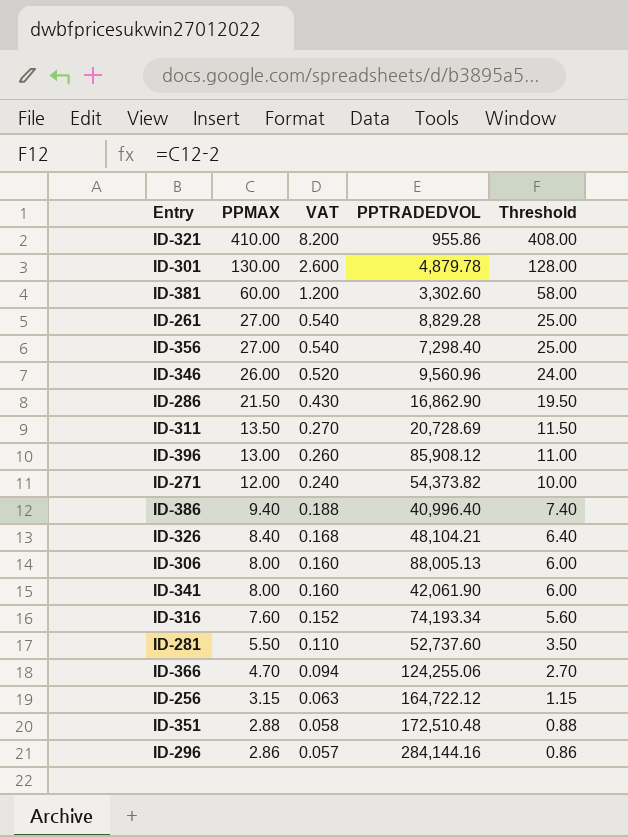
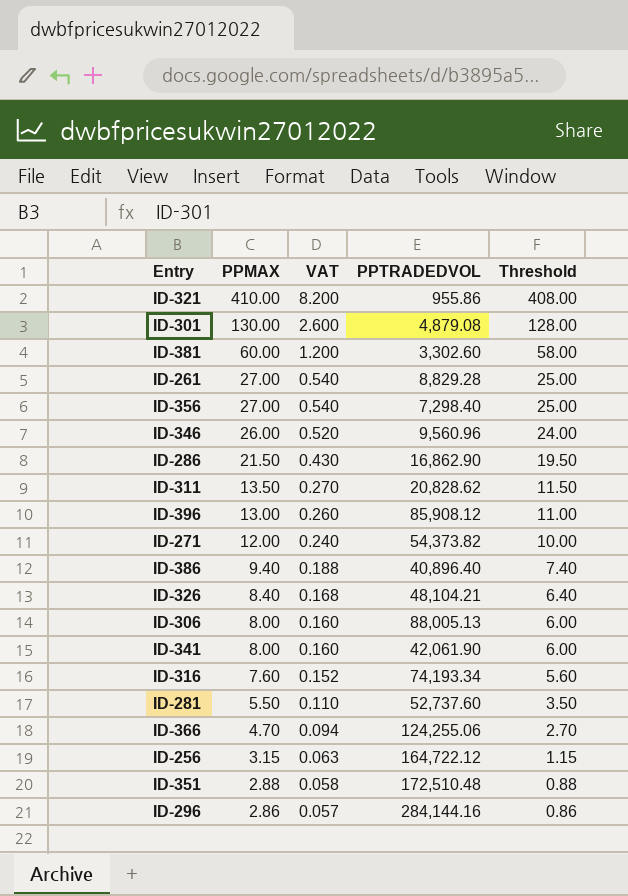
ID-301 | PPTRADEDVOL: 4,879.78 -> 4,879.08
ID-311 | PPTRADEDVOL: 20,728.69 -> 20,828.62
ID-386 | PPTRADEDVOL: 40,996.40 -> 40,896.40

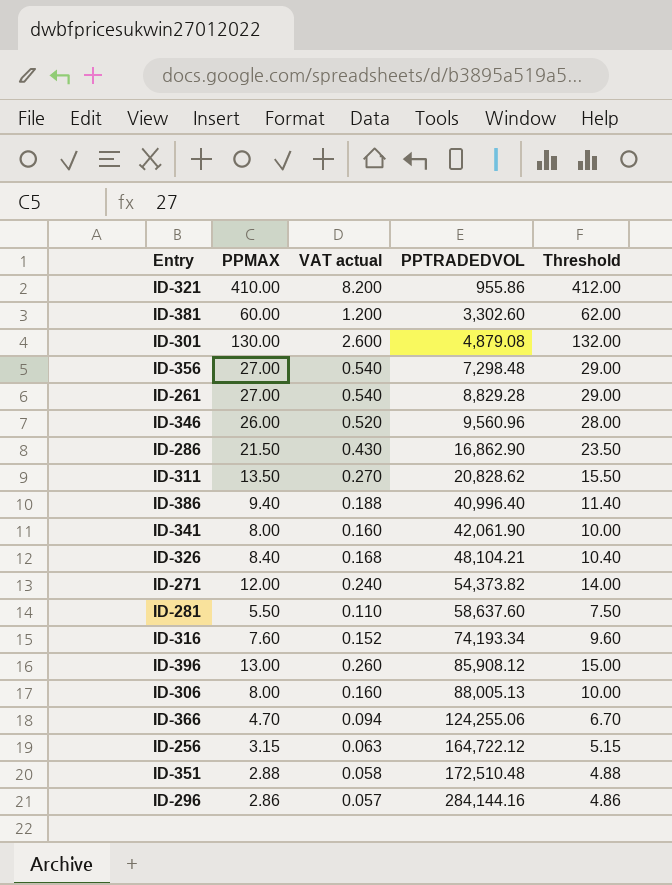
row order: PPMAX descending -> PPTRADEDVOL ascending
column name: VAT -> VAT actual
column Threshold | formula: [PPMAX] - 2 -> [PPMAX] + 2
ID-356 | PPTRADEDVOL: 7,298.40 -> 7,298.48
ID-386 | PPTRADEDVOL: 40,896.40 -> 40,996.40
ID-281 | PPTRADEDVOL: 52,737.60 -> 58,637.60

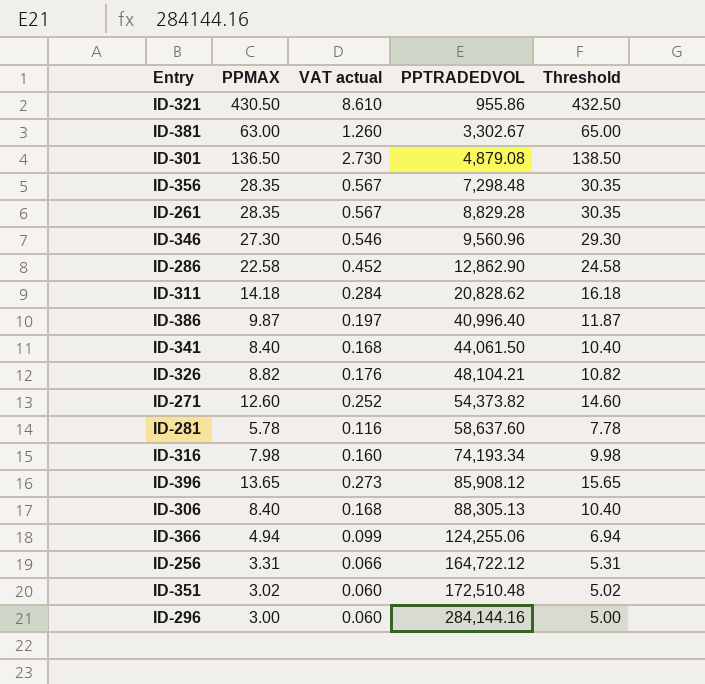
ID-321 | PPMAX: 410.00 -> 430.50
ID-321 | VAT actual: 8.200 -> 8.610
ID-321 | Threshold: 412.00 -> 432.50
ID-381 | PPMAX: 60.00 -> 63.00
ID-381 | VAT actual: 1.200 -> 1.260
ID-381 | PPTRADEDVOL: 3,302.60 -> 3,302.67
ID-381 | Threshold: 62.00 -> 65.00
ID-301 | PPMAX: 130.00 -> 136.50
ID-301 | VAT actual: 2.600 -> 2.730
ID-301 | Threshold: 132.00 -> 138.50
ID-356 | PPMAX: 27.00 -> 28.35
ID-356 | VAT actual: 0.540 -> 0.567
ID-356 | Threshold: 29.00 -> 30.35
ID-261 | PPMAX: 27.00 -> 28.35
ID-261 | VAT actual: 0.540 -> 0.567
ID-261 | Threshold: 29.00 -> 30.35
ID-346 | PPMAX: 26.00 -> 27.30
ID-346 | VAT actual: 0.520 -> 0.546
ID-346 | Threshold: 28.00 -> 29.30
ID-286 | PPMAX: 21.50 -> 22.58
ID-286 | VAT actual: 0.430 -> 0.452
ID-286 | PPTRADEDVOL: 16,862.90 -> 12,862.90
ID-286 | Threshold: 23.50 -> 24.58
ID-311 | PPMAX: 13.50 -> 14.18
ID-311 | VAT actual: 0.270 -> 0.284
ID-311 | Threshold: 15.50 -> 16.18
ID-386 | PPMAX: 9.40 -> 9.87
ID-386 | VAT actual: 0.188 -> 0.197
ID-386 | Threshold: 11.40 -> 11.87
ID-341 | PPMAX: 8.00 -> 8.40
ID-341 | VAT actual: 0.160 -> 0.168
ID-341 | PPTRADEDVOL: 42,061.90 -> 44,061.50
ID-341 | Threshold: 10.00 -> 10.40
ID-326 | PPMAX: 8.40 -> 8.82
ID-326 | VAT actual: 0.168 -> 0.176
ID-326 | Threshold: 10.40 -> 10.82
ID-271 | PPMAX: 12.00 -> 12.60
ID-271 | VAT actual: 0.240 -> 0.252
ID-271 | Threshold: 14.00 -> 14.60
ID-281 | PPMAX: 5.50 -> 5.78
ID-281 | VAT actual: 0.110 -> 0.116
ID-281 | Threshold: 7.50 -> 7.78
ID-316 | PPMAX: 7.60 -> 7.98
ID-316 | VAT actual: 0.152 -> 0.160
ID-316 | Threshold: 9.60 -> 9.98
ID-396 | PPMAX: 13.00 -> 13.65
ID-396 | VAT actual: 0.260 -> 0.273
ID-396 | Threshold: 15.00 -> 15.65
ID-306 | PPMAX: 8.00 -> 8.40
ID-306 | VAT actual: 0.160 -> 0.168
ID-306 | PPTRADEDVOL: 88,005.13 -> 88,305.13
ID-306 | Threshold: 10.00 -> 10.40
ID-366 | PPMAX: 4.70 -> 4.94
ID-366 | VAT actual: 0.094 -> 0.099
ID-366 | Threshold: 6.70 -> 6.94
ID-256 | PPMAX: 3.15 -> 3.31
ID-256 | VAT actual: 0.063 -> 0.066
ID-256 | Threshold: 5.15 -> 5.31
ID-351 | PPMAX: 2.88 -> 3.02
ID-351 | VAT actual: 0.058 -> 0.060
ID-351 | Threshold: 4.88 -> 5.02
ID-296 | PPMAX: 2.86 -> 3.00
ID-296 | VAT actual: 0.057 -> 0.060
ID-296 | Threshold: 4.86 -> 5.00

